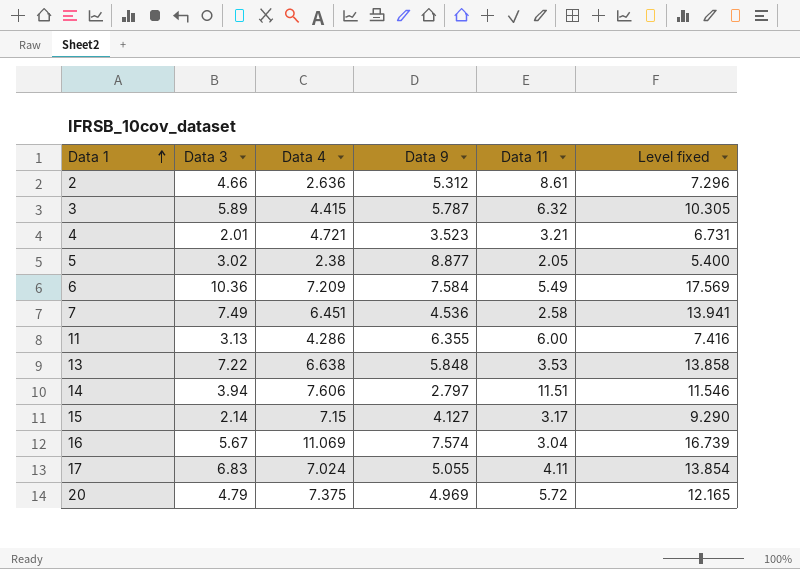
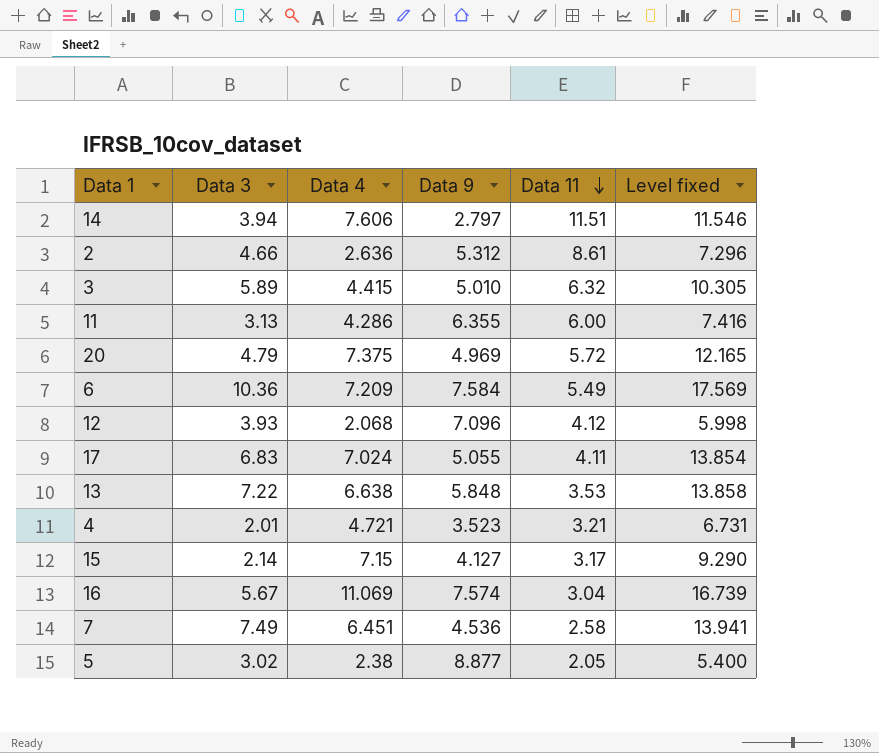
row order: Data 1 ascending -> Data 11 descending
3 | Data 9: 5.787 -> 5.010
row 12: none -> 3.93 | 2.068 | 7.096 | 4.12 | 5.998

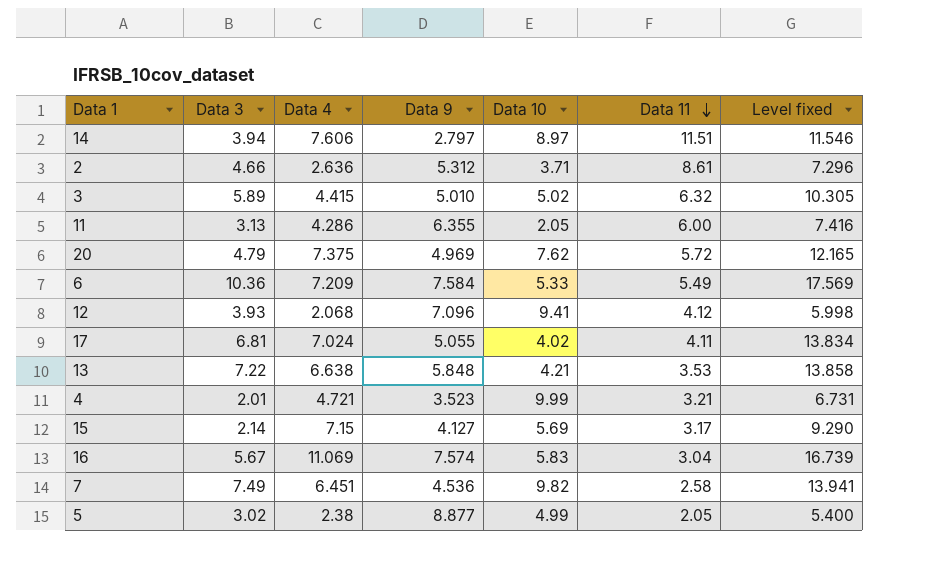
column Data 10 | position: none -> 5
17 | Data 3: 6.83 -> 6.81
17 | Level fixed: 13.854 -> 13.834

